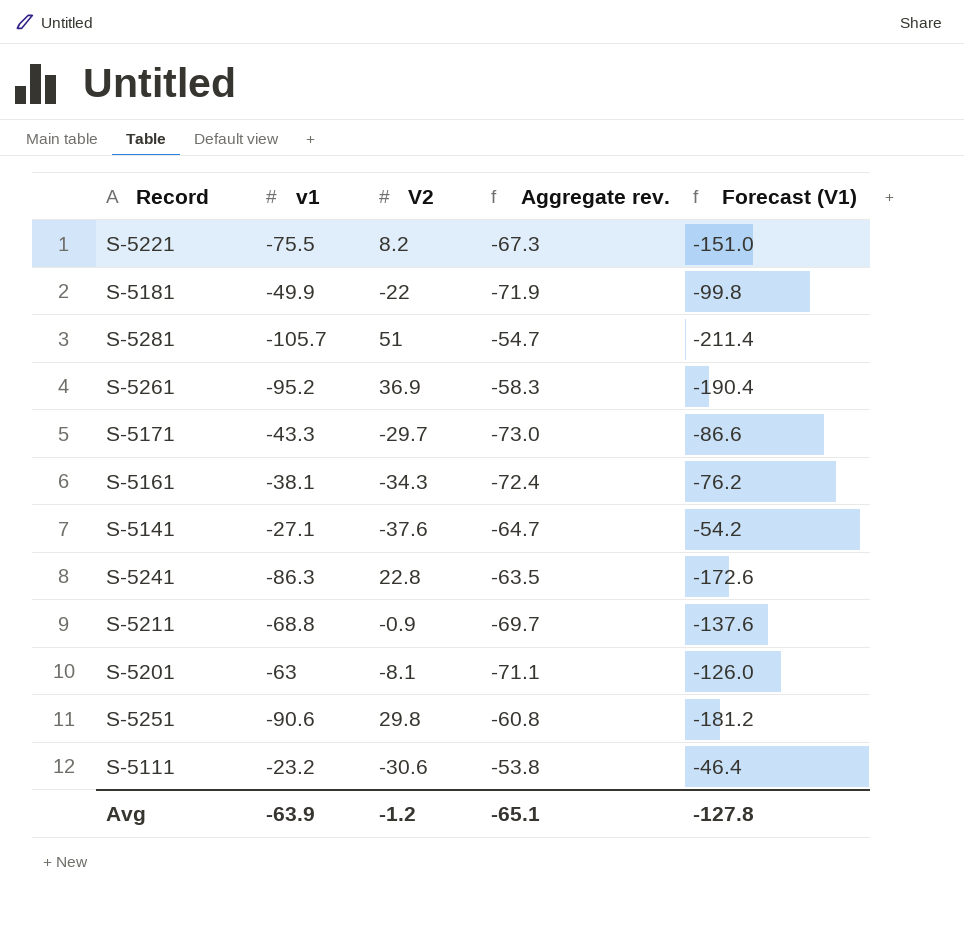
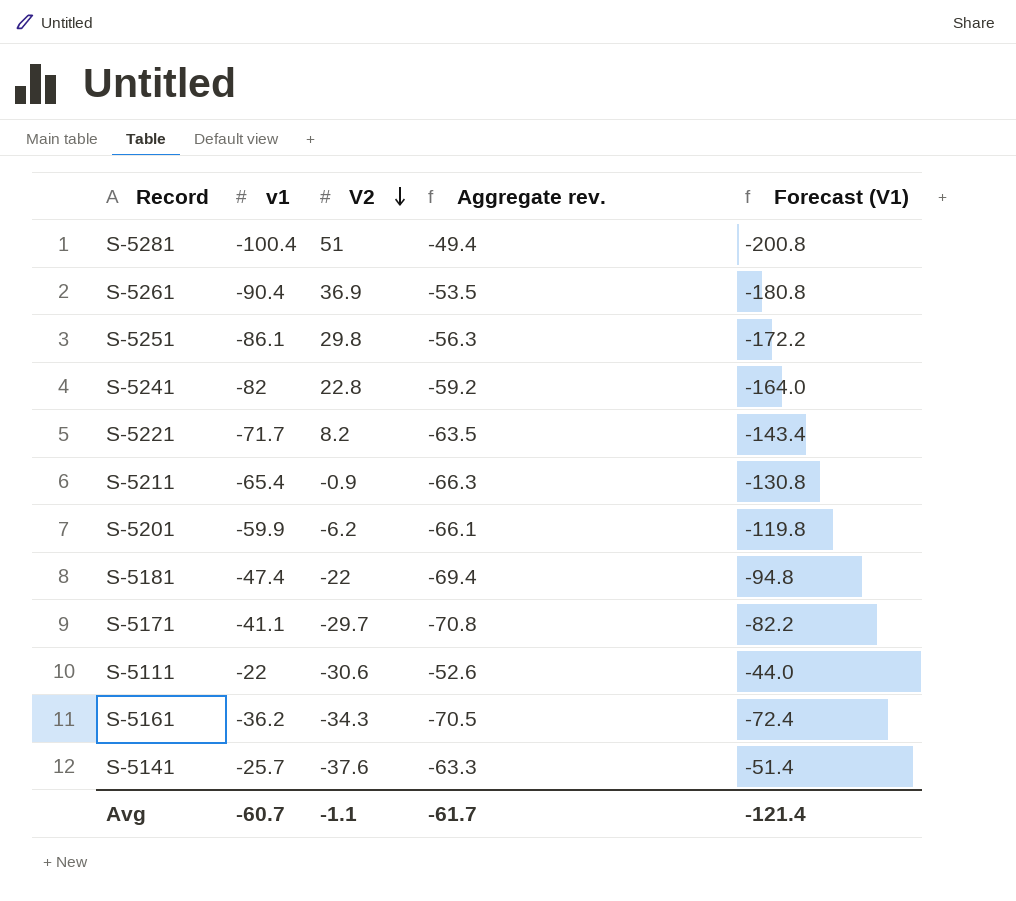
row order: none -> V2 descending
S-5281 | v1: -105.7 -> -100.4
S-5281 | Aggregate rev.: -54.7 -> -49.4
S-5281 | Forecast (V1): -211.4 -> -200.8
S-5261 | v1: -95.2 -> -90.4
S-5261 | Aggregate rev.: -58.3 -> -53.5
S-5261 | Forecast (V1): -190.4 -> -180.8
S-5251 | v1: -90.6 -> -86.1
S-5251 | Aggregate rev.: -60.8 -> -56.3
S-5251 | Forecast (V1): -181.2 -> -172.2
S-5241 | v1: -86.3 -> -82
S-5241 | Aggregate rev.: -63.5 -> -59.2
S-5241 | Forecast (V1): -172.6 -> -164.0
S-5221 | v1: -75.5 -> -71.7
S-5221 | Aggregate rev.: -67.3 -> -63.5
S-5221 | Forecast (V1): -151.0 -> -143.4
S-5211 | v1: -68.8 -> -65.4
S-5211 | Aggregate rev.: -69.7 -> -66.3
S-5211 | Forecast (V1): -137.6 -> -130.8
S-5201 | v1: -63 -> -59.9
S-5201 | V2: -8.1 -> -6.2
S-5201 | Aggregate rev.: -71.1 -> -66.1
S-5201 | Forecast (V1): -126.0 -> -119.8
S-5181 | v1: -49.9 -> -47.4
S-5181 | Aggregate rev.: -71.9 -> -69.4
S-5181 | Forecast (V1): -99.8 -> -94.8
S-5171 | v1: -43.3 -> -41.1
S-5171 | Aggregate rev.: -73.0 -> -70.8
S-5171 | Forecast (V1): -86.6 -> -82.2
S-5111 | v1: -23.2 -> -22
S-5111 | Aggregate rev.: -53.8 -> -52.6
S-5111 | Forecast (V1): -46.4 -> -44.0
S-5161 | v1: -38.1 -> -36.2
S-5161 | Aggregate rev.: -72.4 -> -70.5
S-5161 | Forecast (V1): -76.2 -> -72.4
S-5141 | v1: -27.1 -> -25.7
S-5141 | Aggregate rev.: -64.7 -> -63.3
S-5141 | Forecast (V1): -54.2 -> -51.4
Avg | v1: -63.9 -> -60.7
Avg | V2: -1.2 -> -1.1
Avg | Aggregate rev.: -65.1 -> -61.7
Avg | Forecast (V1): -127.8 -> -121.4

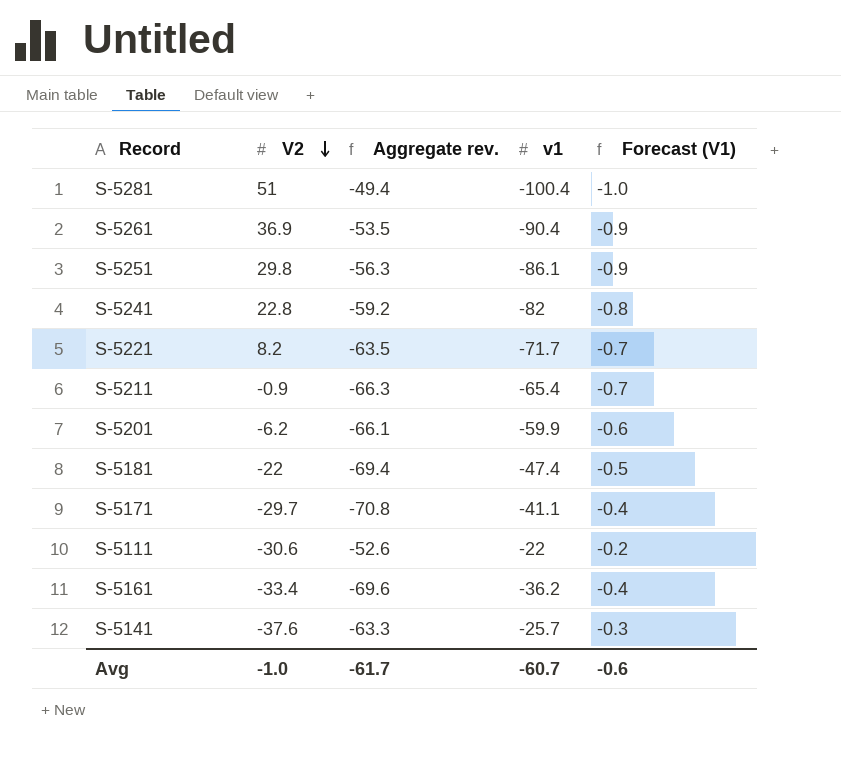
column v1 | position: 2 -> 4
column Forecast (V1) | formula: [v1] * 2 -> [v1] * 0.01
S-5161 | V2: -34.3 -> -33.4
S-5161 | Aggregate rev.: -70.5 -> -69.6
Avg | V2: -1.1 -> -1.0
Avg | Forecast (V1): -121.4 -> -0.6

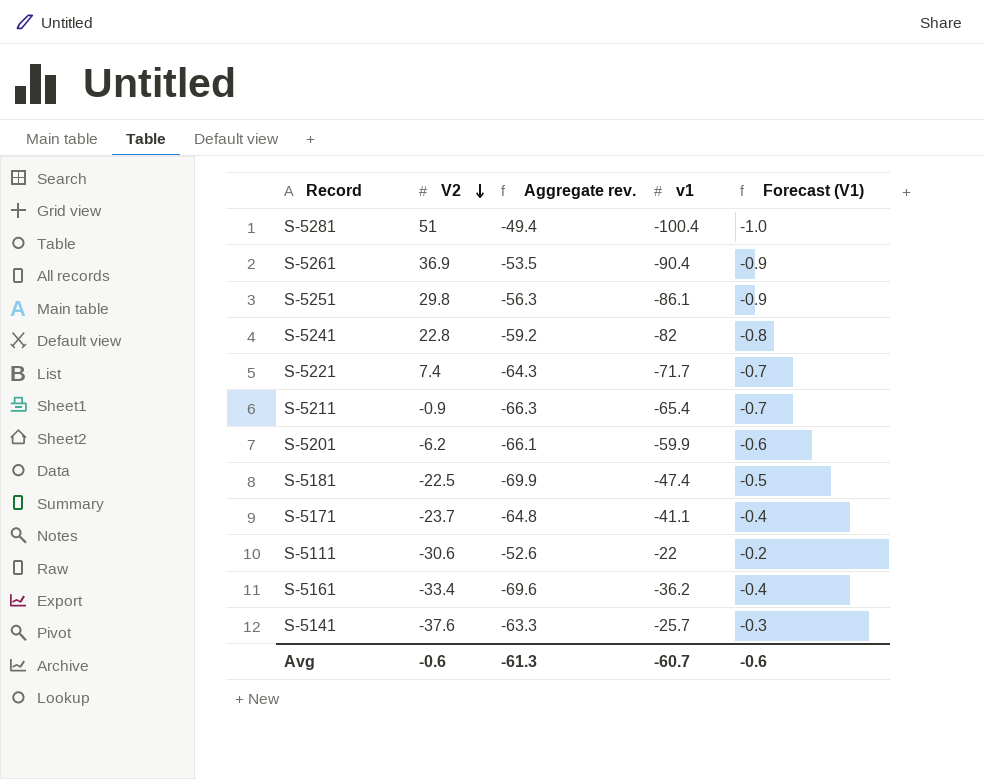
S-5221 | V2: 8.2 -> 7.4
S-5221 | Aggregate rev.: -63.5 -> -64.3
S-5181 | V2: -22 -> -22.5
S-5181 | Aggregate rev.: -69.4 -> -69.9
S-5171 | V2: -29.7 -> -23.7
S-5171 | Aggregate rev.: -70.8 -> -64.8
Avg | V2: -1.0 -> -0.6
Avg | Aggregate rev.: -61.7 -> -61.3

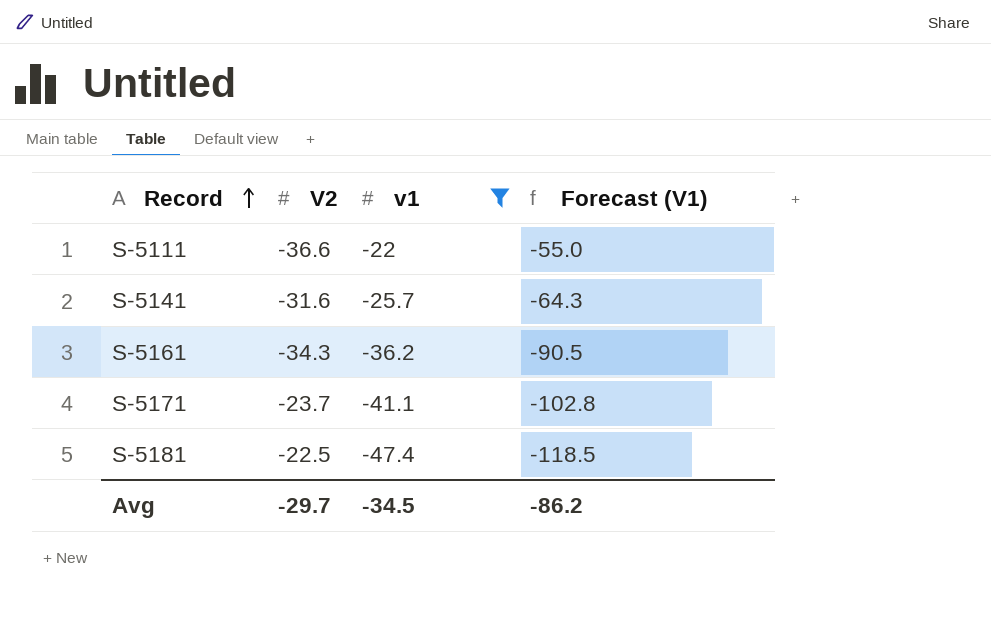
filter: none -> v1 >= -47.4
row order: V2 descending -> Record ascending
column Aggregate rev. | formula: [V2] + [v1] -> none
column Forecast (V1) | formula: [v1] * 0.01 -> [v1] * 2.5
S-5111 | V2: -30.6 -> -36.6
S-5141 | V2: -37.6 -> -31.6
S-5161 | V2: -33.4 -> -34.3
Avg | V2: -0.6 -> -29.7
Avg | v1: -60.7 -> -34.5
Avg | Forecast (V1): -0.6 -> -86.2

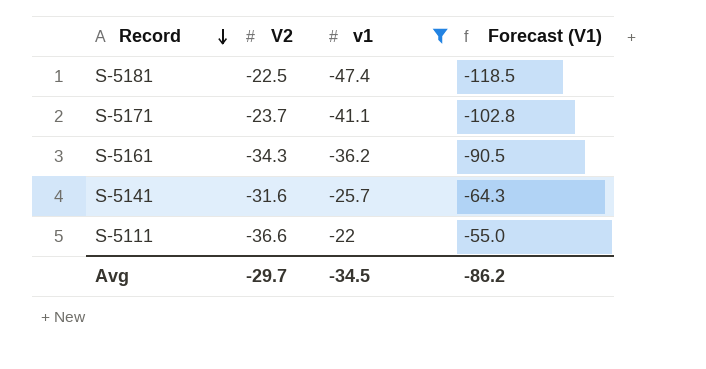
row order: Record ascending -> Record descending

